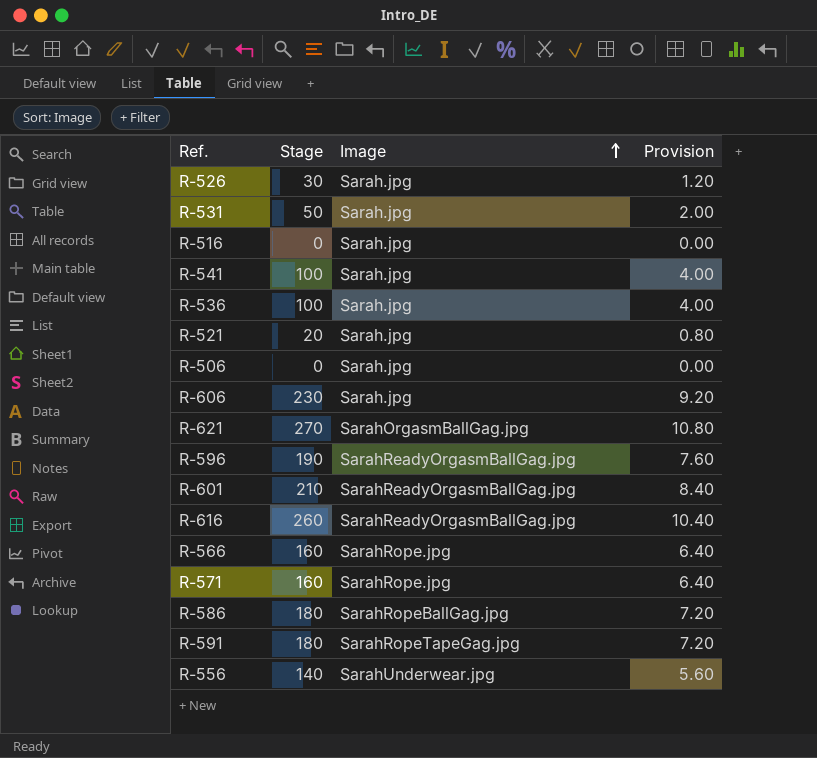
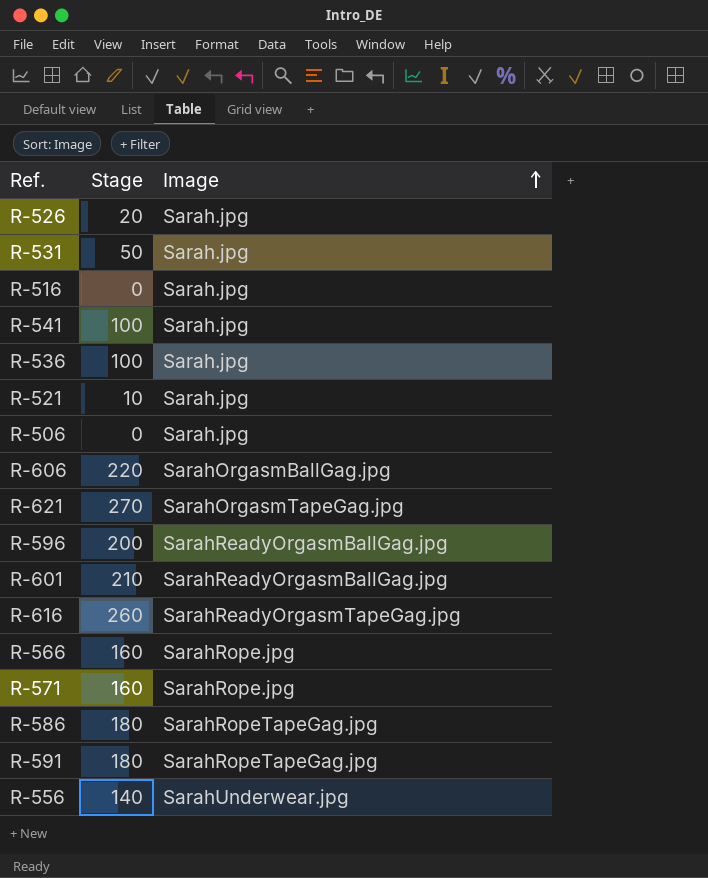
column Provision | formula: [Stage] * 0.04 -> none
R-526 | Stage: 30 -> 20
R-521 | Stage: 20 -> 10
R-606 | Stage: 230 -> 220
R-606 | Image: Sarah.jpg -> SarahOrgasmBallGag.jpg
R-621 | Image: SarahOrgasmBallGag.jpg -> SarahOrgasmTapeGag.jpg
R-596 | Stage: 190 -> 200
R-616 | Image: SarahReadyOrgasmBallGag.jpg -> SarahReadyOrgasmTapeGag.jpg
R-586 | Image: SarahRopeBallGag.jpg -> SarahRopeTapeGag.jpg

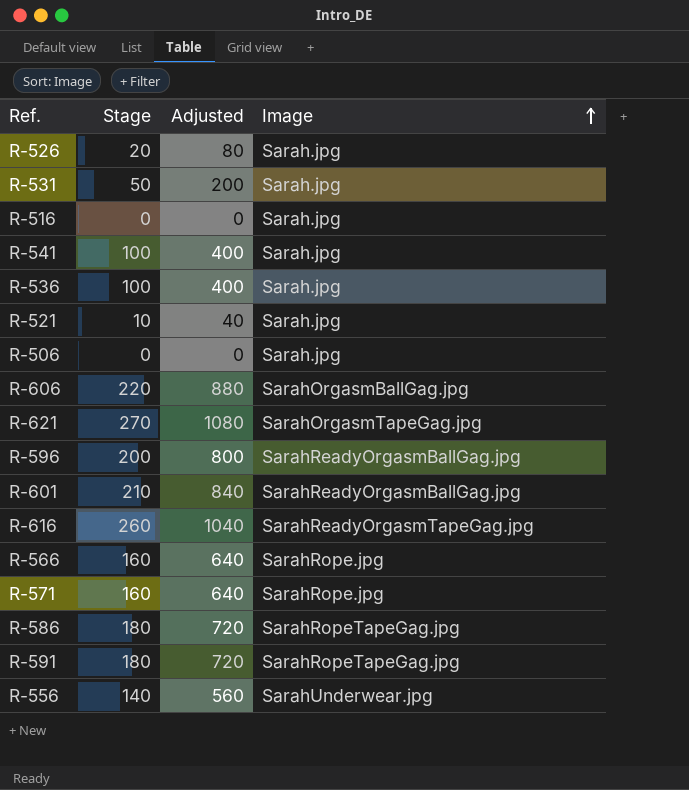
column Adjusted | formula: none -> [Stage] * 4

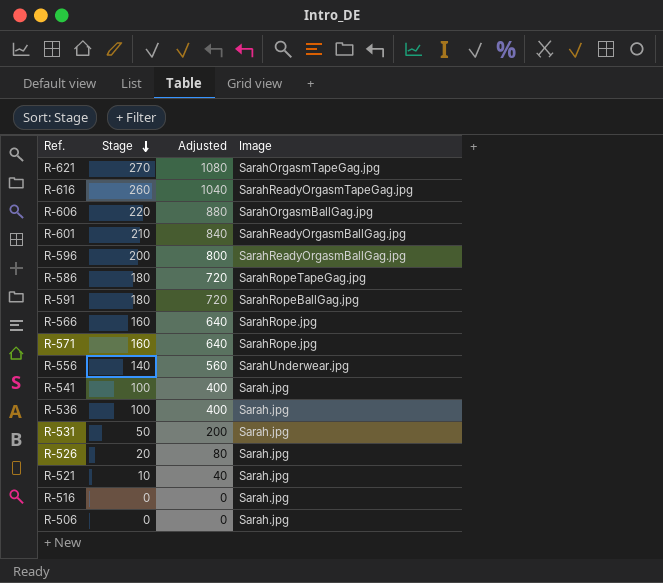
row order: Image ascending -> Stage descending
R-591 | Image: SarahRopeTapeGag.jpg -> SarahRopeBallGag.jpg

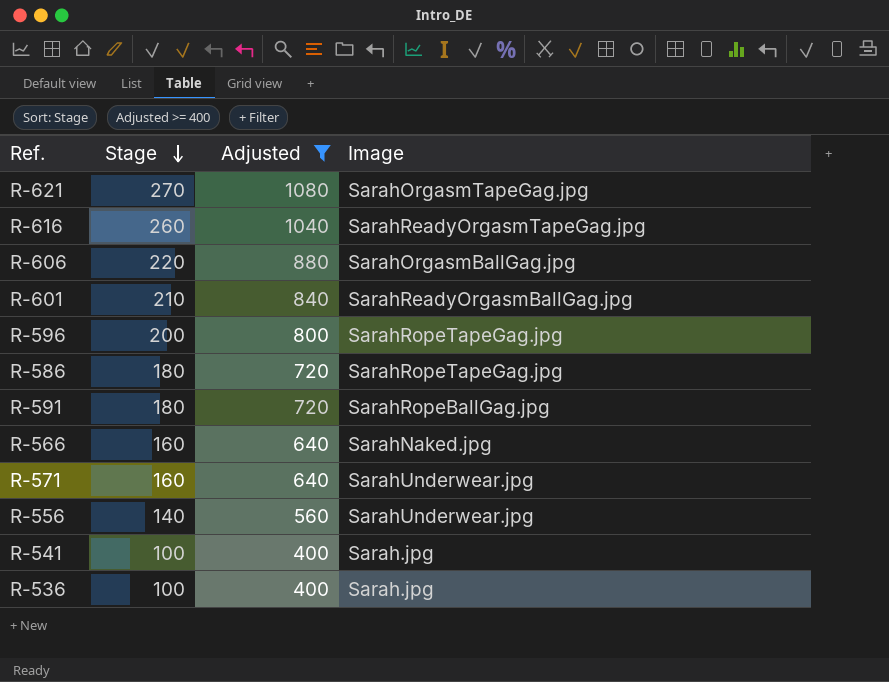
filter: none -> Adjusted >= 400
R-596 | Image: SarahReadyOrgasmBallGag.jpg -> SarahRopeTapeGag.jpg
R-566 | Image: SarahRope.jpg -> SarahNaked.jpg
R-571 | Image: SarahRope.jpg -> SarahUnderwear.jpg

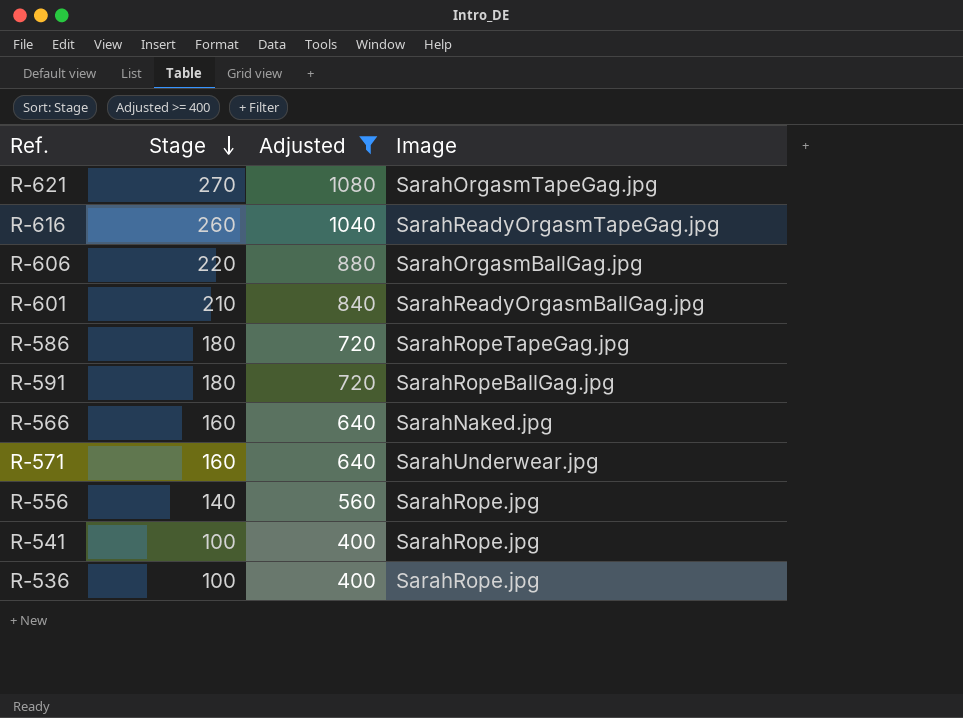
row R-596: 200 | 800 | SarahRopeTapeGag.jpg -> none
R-556 | Image: SarahUnderwear.jpg -> SarahRope.jpg
R-541 | Image: Sarah.jpg -> SarahRope.jpg
R-536 | Image: Sarah.jpg -> SarahRope.jpg

